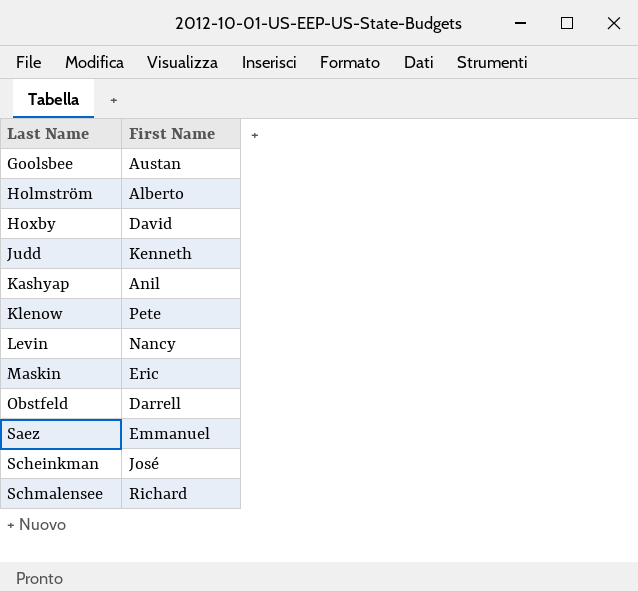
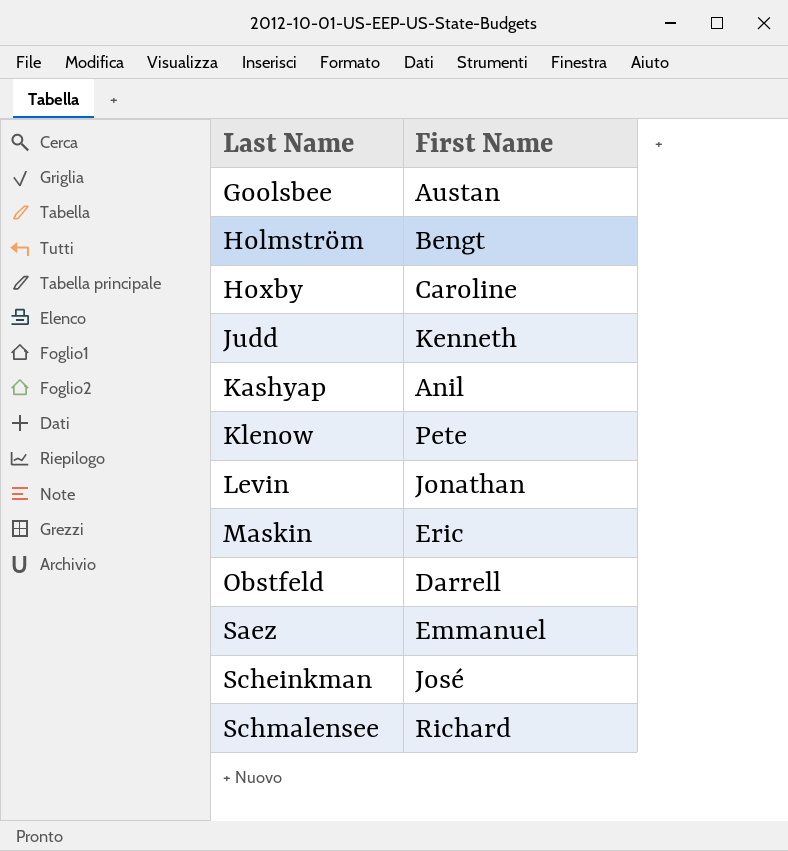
Holmström | First Name: Alberto -> Bengt
Hoxby | First Name: David -> Caroline
Levin | First Name: Nancy -> Jonathan

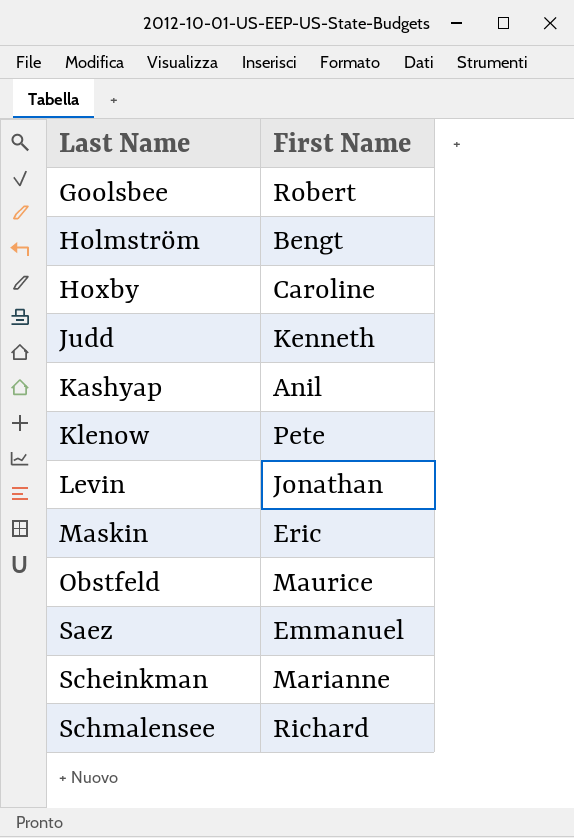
Goolsbee | First Name: Austan -> Robert
Obstfeld | First Name: Darrell -> Maurice
Scheinkman | First Name: José -> Marianne

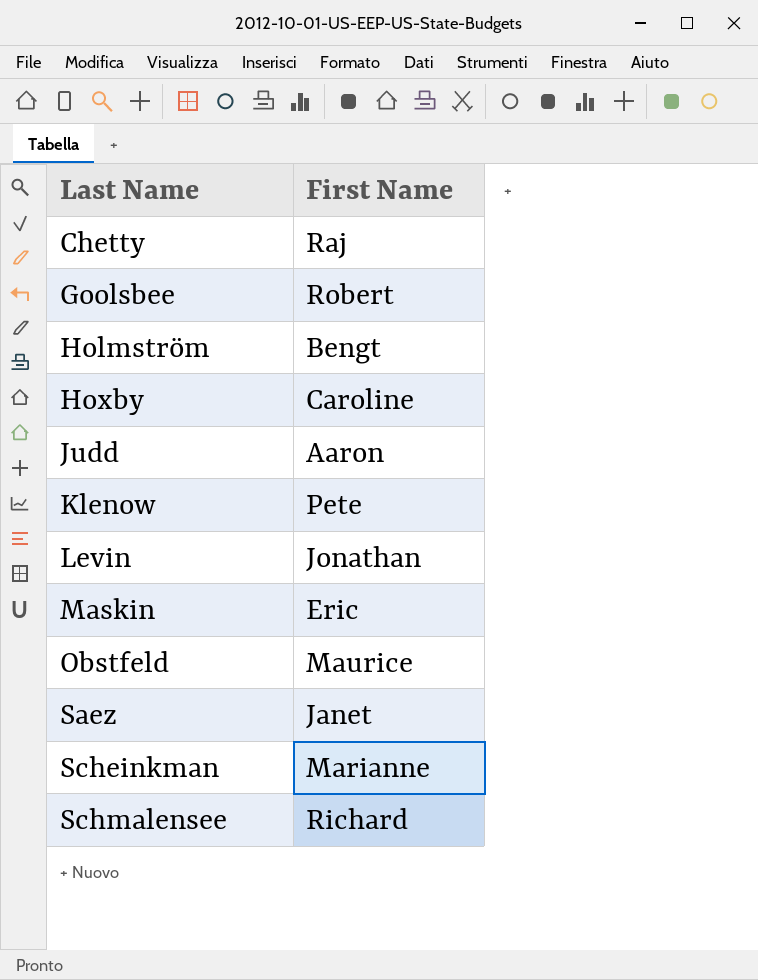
row Kashyap: Anil -> none
row Chetty: none -> Raj
Judd | First Name: Kenneth -> Aaron
Saez | First Name: Emmanuel -> Janet

